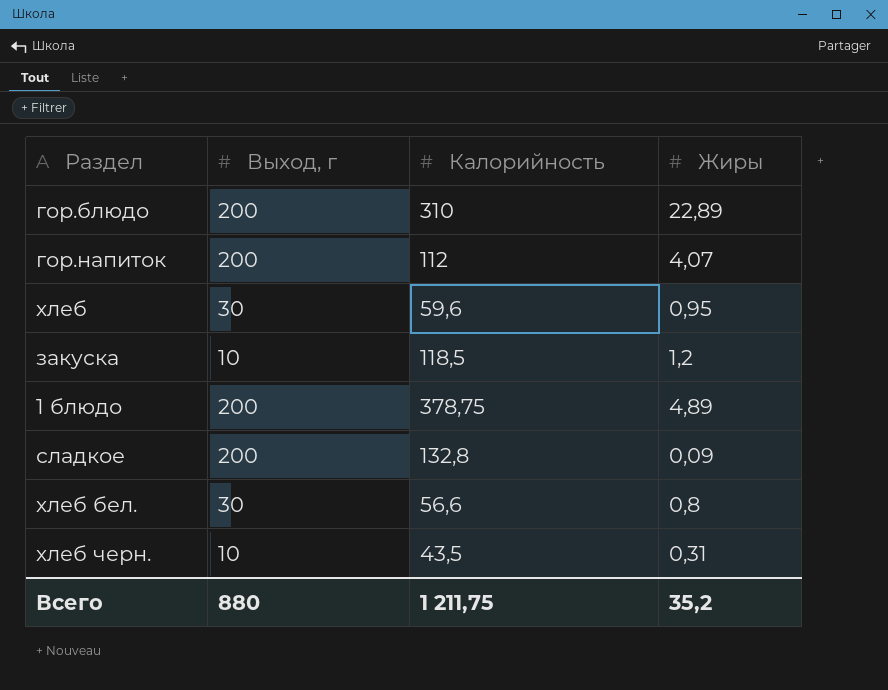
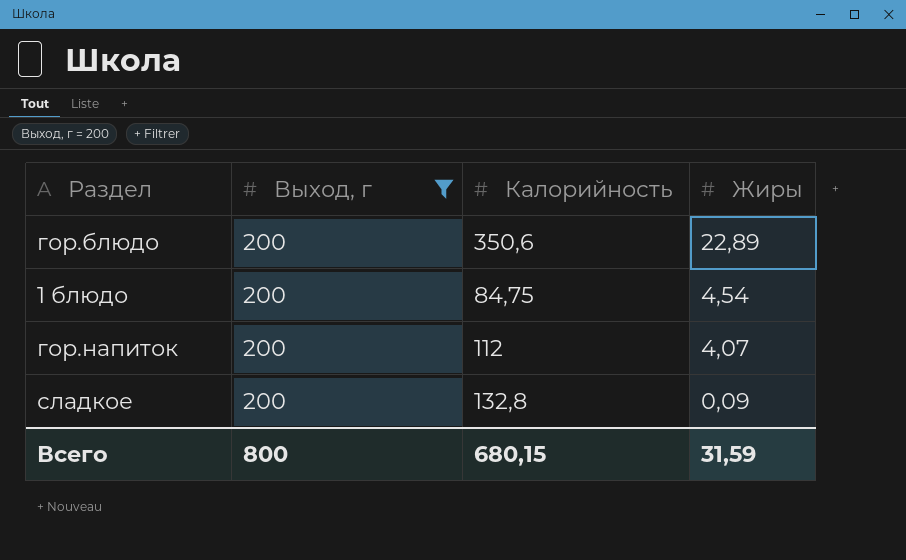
filter: none -> Выход, г = 200
row order: none -> Жиры descending
гор.блюдо | Калорийность: 310 -> 350,6
1 блюдо | Калорийность: 378,75 -> 84,75
1 блюдо | Жиры: 4,89 -> 4,54
Всего | Выход, г: 880 -> 800
Всего | Калорийность: 1 211,75 -> 680,15
Всего | Жиры: 35,2 -> 31,59

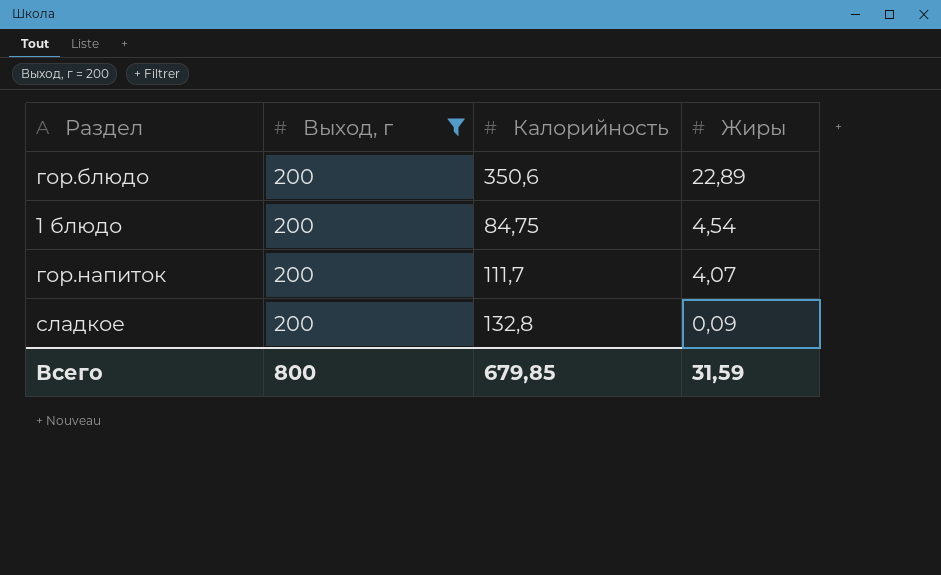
гор.напиток | Калорийность: 112 -> 111,7
Всего | Калорийность: 680,15 -> 679,85

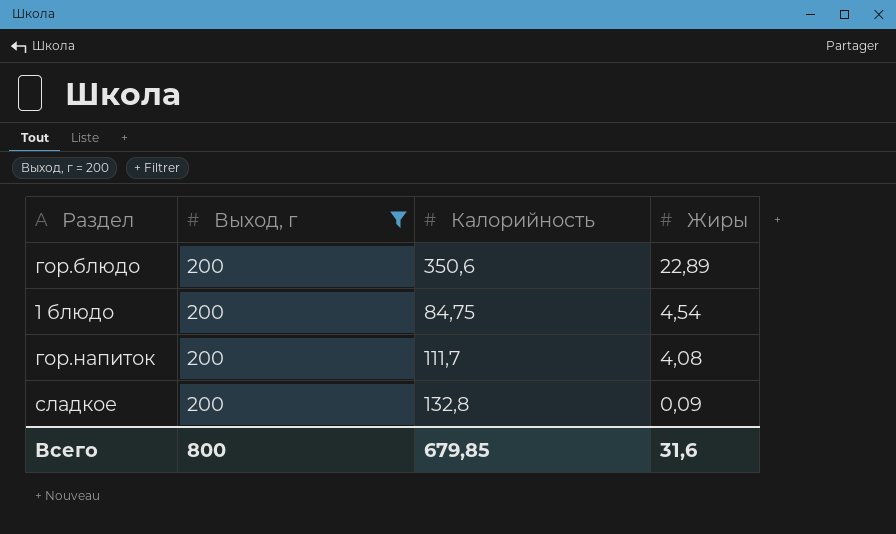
гор.напиток | Жиры: 4,07 -> 4,08
Всего | Жиры: 31,59 -> 31,6

